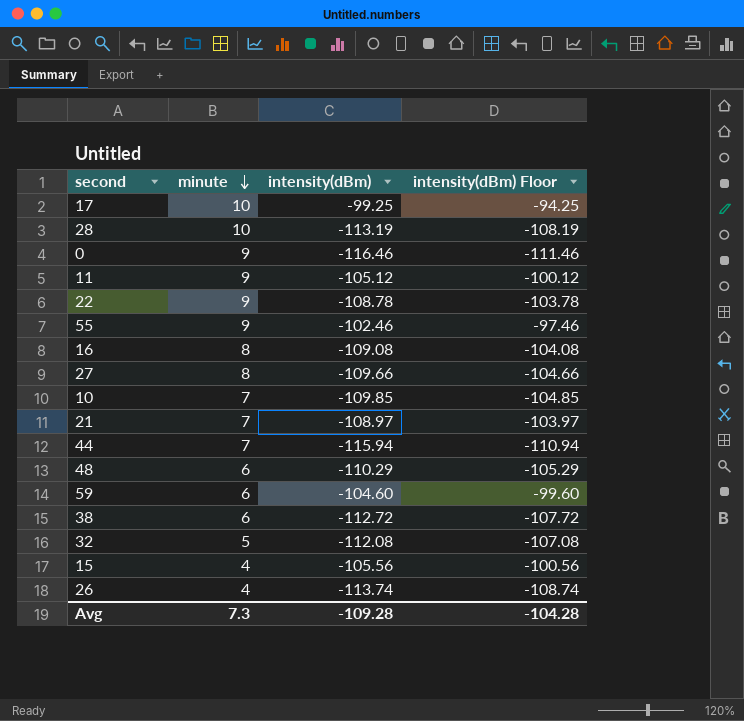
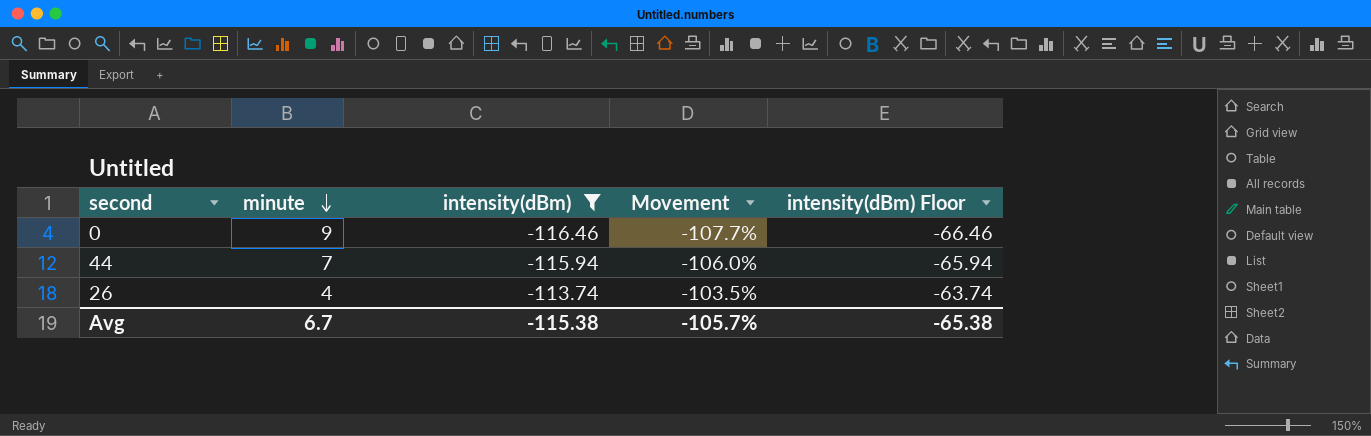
filter: none -> intensity(dBm) <= -113.74
column Movement | formula: none -> ([minute] - [intensity(dBm)]) / [intensity(dBm)]
column intensity(dBm) Floor | formula: [intensity(dBm)] + 5 -> [intensity(dBm)] + 50
Avg | minute: 7.3 -> 6.7
Avg | intensity(dBm): -109.28 -> -115.38
Avg | intensity(dBm) Floor: -104.28 -> -65.38

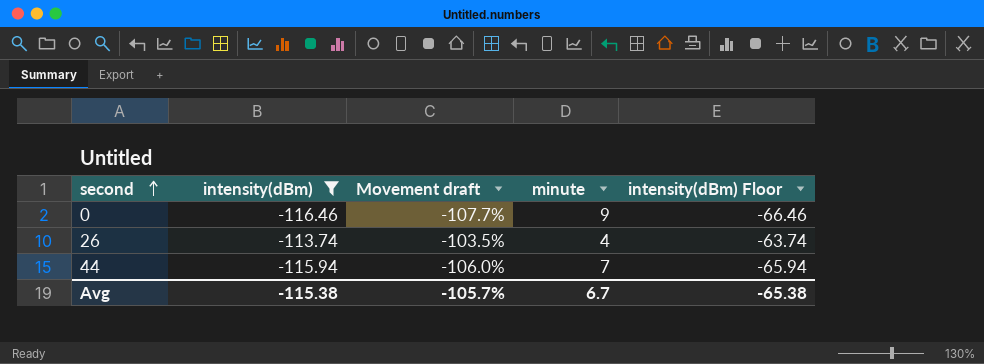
row order: minute descending -> second ascending
column name: Movement -> Movement draft
column minute | position: 2 -> 4

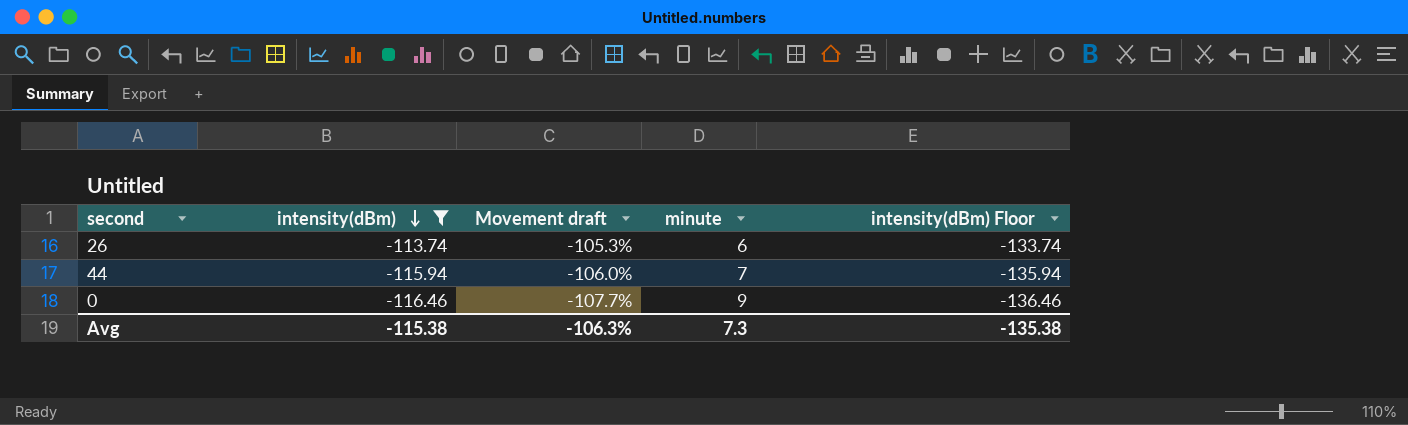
row order: second ascending -> intensity(dBm) descending
column intensity(dBm) Floor | formula: [intensity(dBm)] + 50 -> [intensity(dBm)] - 20
26 | Movement draft: -103.5% -> -105.3%
26 | minute: 4 -> 6
Avg | Movement draft: -105.7% -> -106.3%
Avg | minute: 6.7 -> 7.3
Avg | intensity(dBm) Floor: -65.38 -> -135.38

